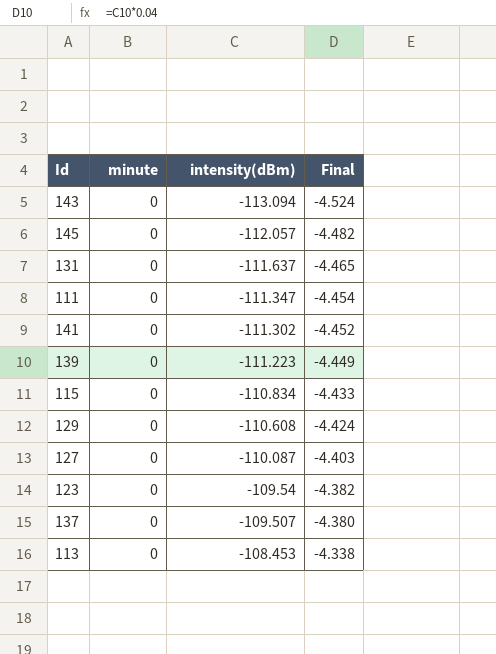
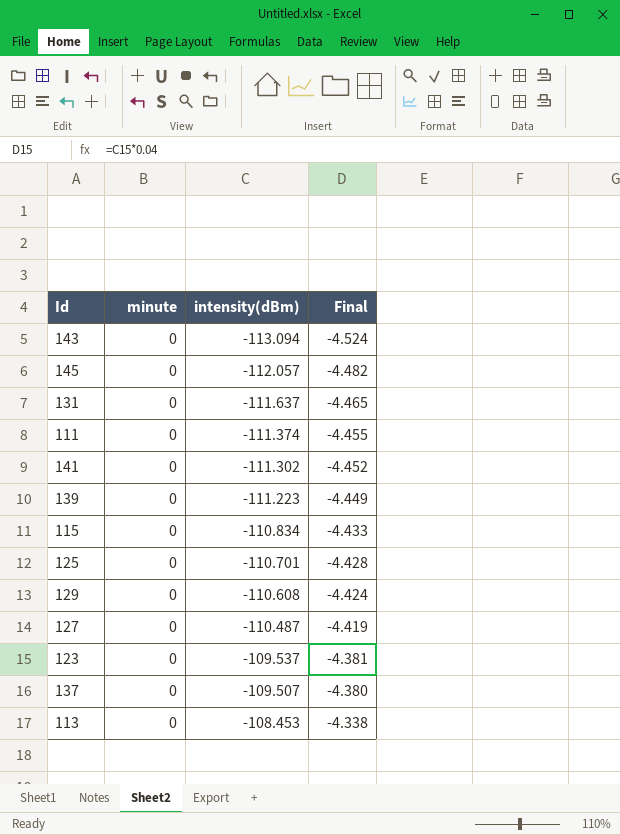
111 | intensity(dBm): -111.347 -> -111.374
111 | Final: -4.454 -> -4.455
row 125: none -> 0 | -110.701 | -4.428
127 | intensity(dBm): -110.087 -> -110.487
127 | Final: -4.403 -> -4.419
123 | intensity(dBm): -109.54 -> -109.537
123 | Final: -4.382 -> -4.381

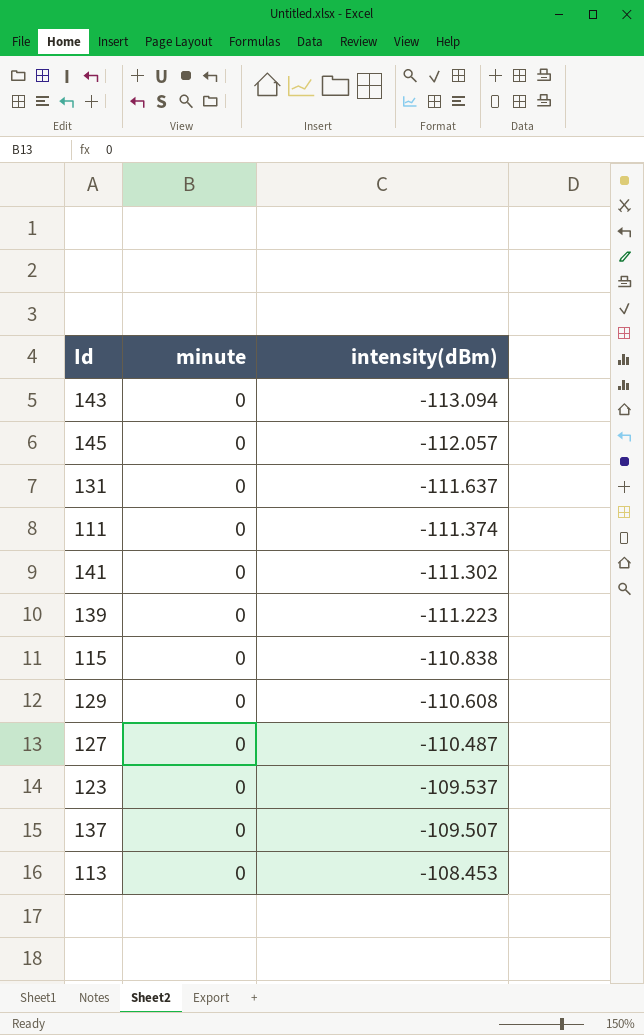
column Final | formula: [intensity(dBm)] * 0.04 -> none
row 125: 0 | -110.701 | -4.428 -> none
115 | intensity(dBm): -110.834 -> -110.838

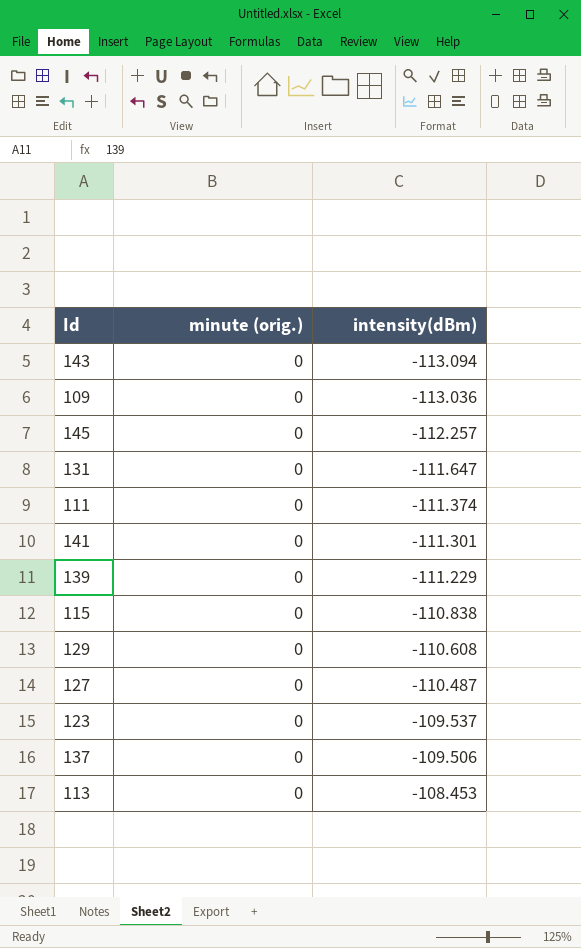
column name: minute -> minute (orig.)
row 109: none -> 0 | -113.036
145 | intensity(dBm): -112.057 -> -112.257
131 | intensity(dBm): -111.637 -> -111.647
141 | intensity(dBm): -111.302 -> -111.301
139 | intensity(dBm): -111.223 -> -111.229
137 | intensity(dBm): -109.507 -> -109.506

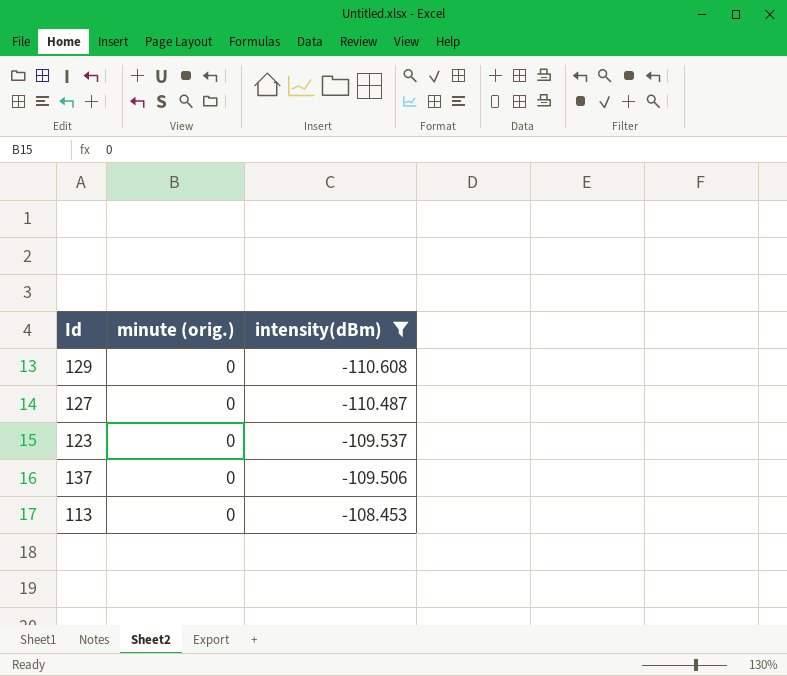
filter: none -> intensity(dBm) >= -110.608

